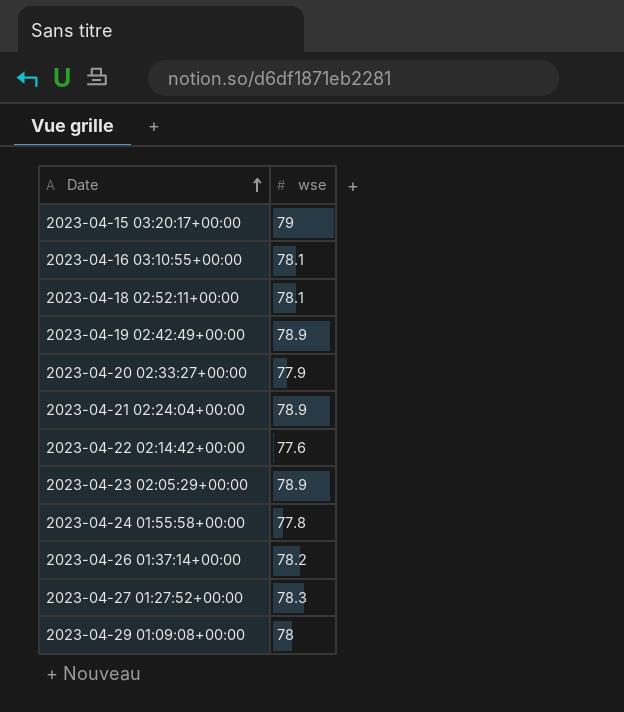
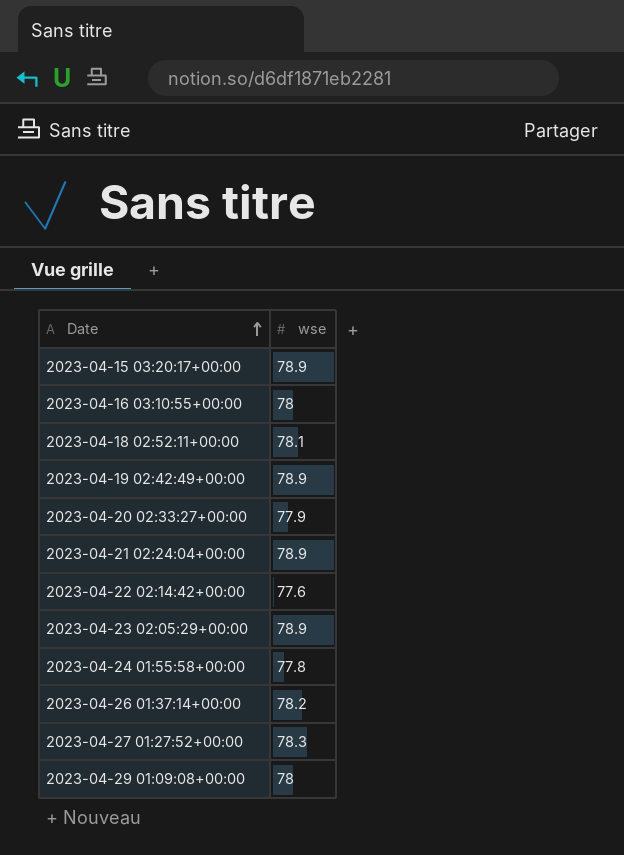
2023-04-15 03:20:17+00:00 | wse: 79 -> 78.9
2023-04-16 03:10:55+00:00 | wse: 78.1 -> 78

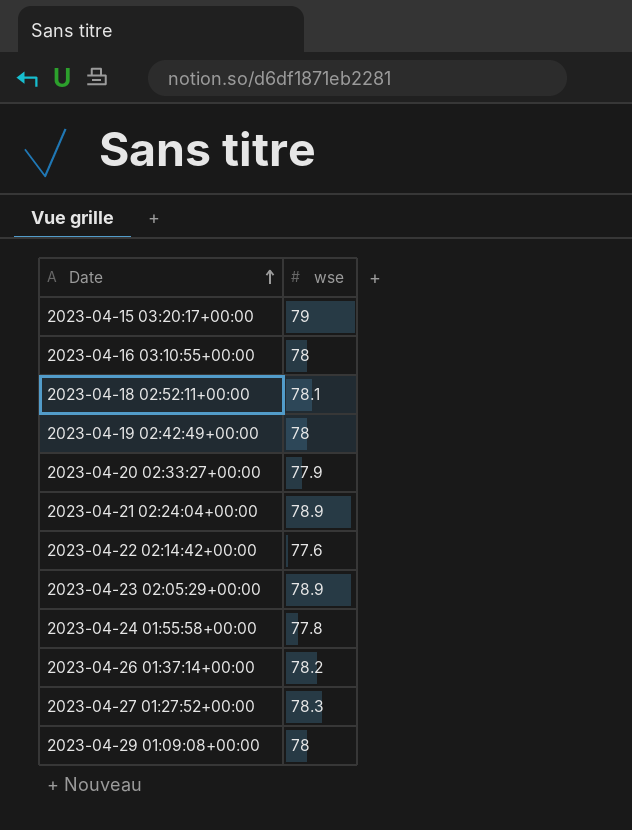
2023-04-15 03:20:17+00:00 | wse: 78.9 -> 79
2023-04-19 02:42:49+00:00 | wse: 78.9 -> 78

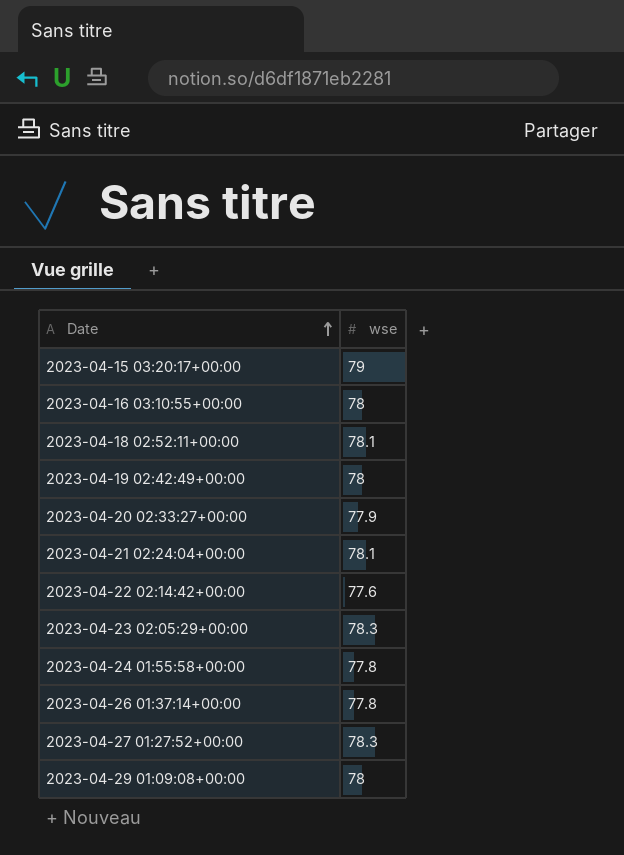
2023-04-21 02:24:04+00:00 | wse: 78.9 -> 78.1
2023-04-23 02:05:29+00:00 | wse: 78.9 -> 78.3
2023-04-26 01:37:14+00:00 | wse: 78.2 -> 77.8

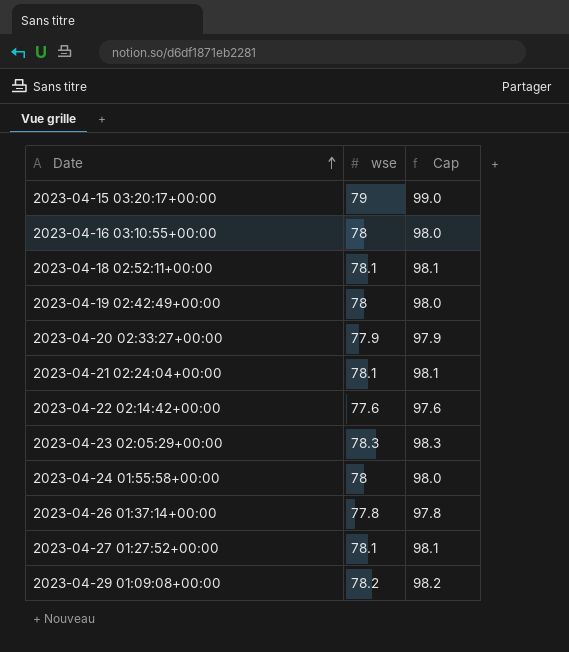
column Cap | formula: none -> [wse] + 20
2023-04-24 01:55:58+00:00 | wse: 77.8 -> 78
2023-04-27 01:27:52+00:00 | wse: 78.3 -> 78.1
2023-04-29 01:09:08+00:00 | wse: 78 -> 78.2

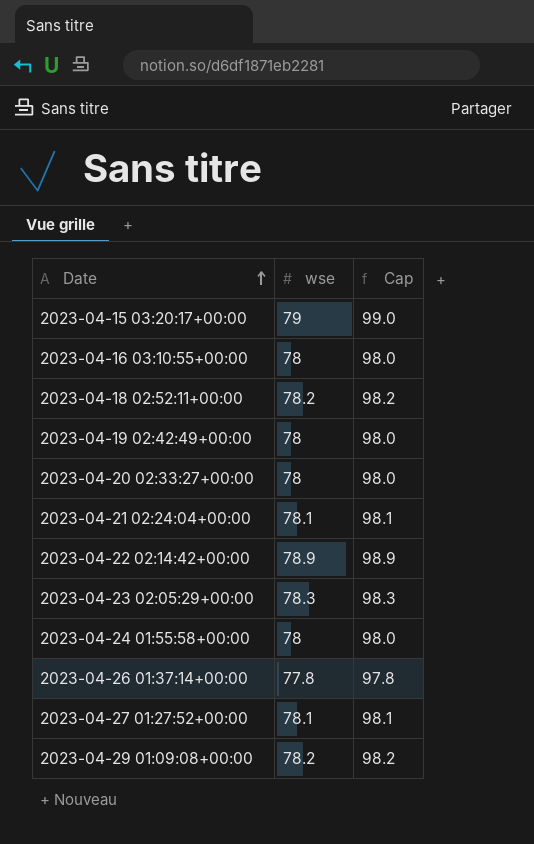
2023-04-18 02:52:11+00:00 | wse: 78.1 -> 78.2
2023-04-18 02:52:11+00:00 | Cap: 98.1 -> 98.2
2023-04-20 02:33:27+00:00 | wse: 77.9 -> 78
2023-04-20 02:33:27+00:00 | Cap: 97.9 -> 98.0
2023-04-22 02:14:42+00:00 | wse: 77.6 -> 78.9
2023-04-22 02:14:42+00:00 | Cap: 97.6 -> 98.9

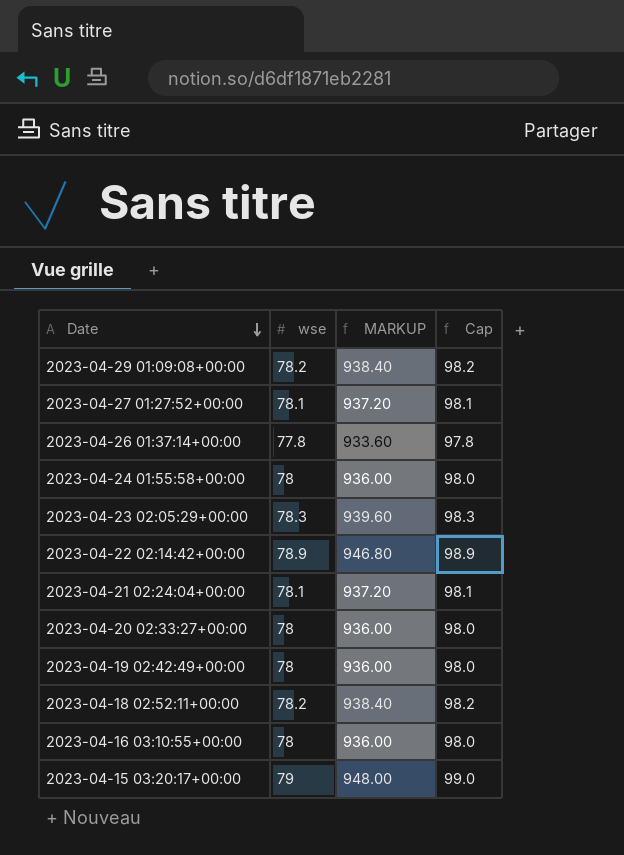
row order: Date ascending -> Date descending
column MARKUP | formula: none -> [wse] * 12

